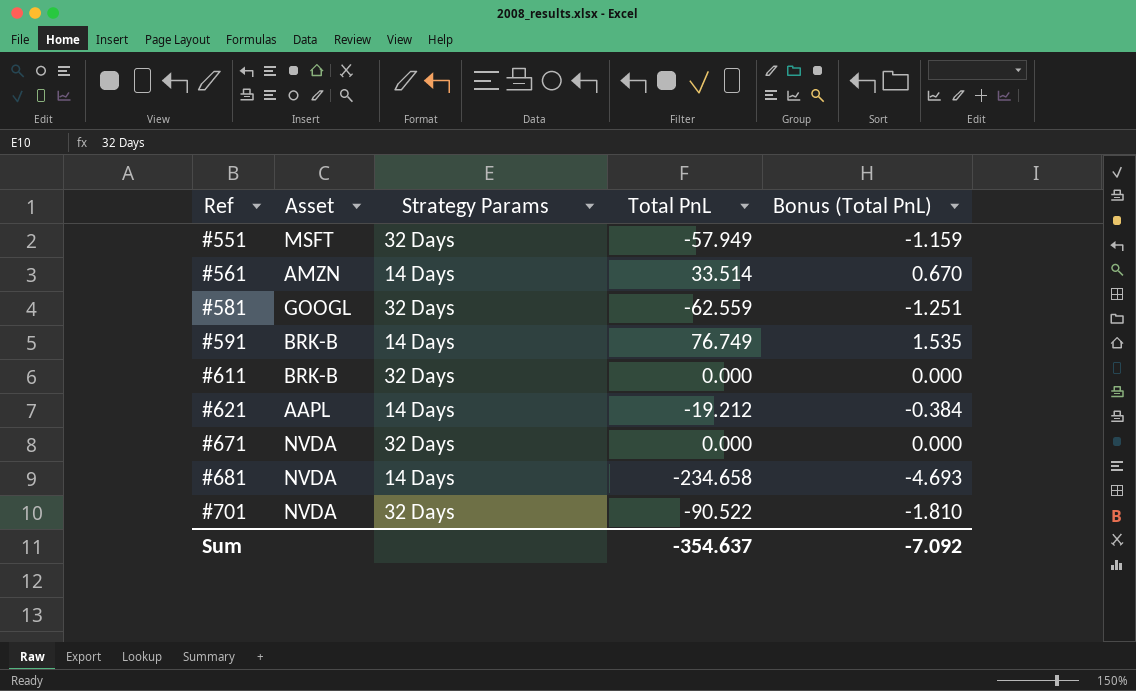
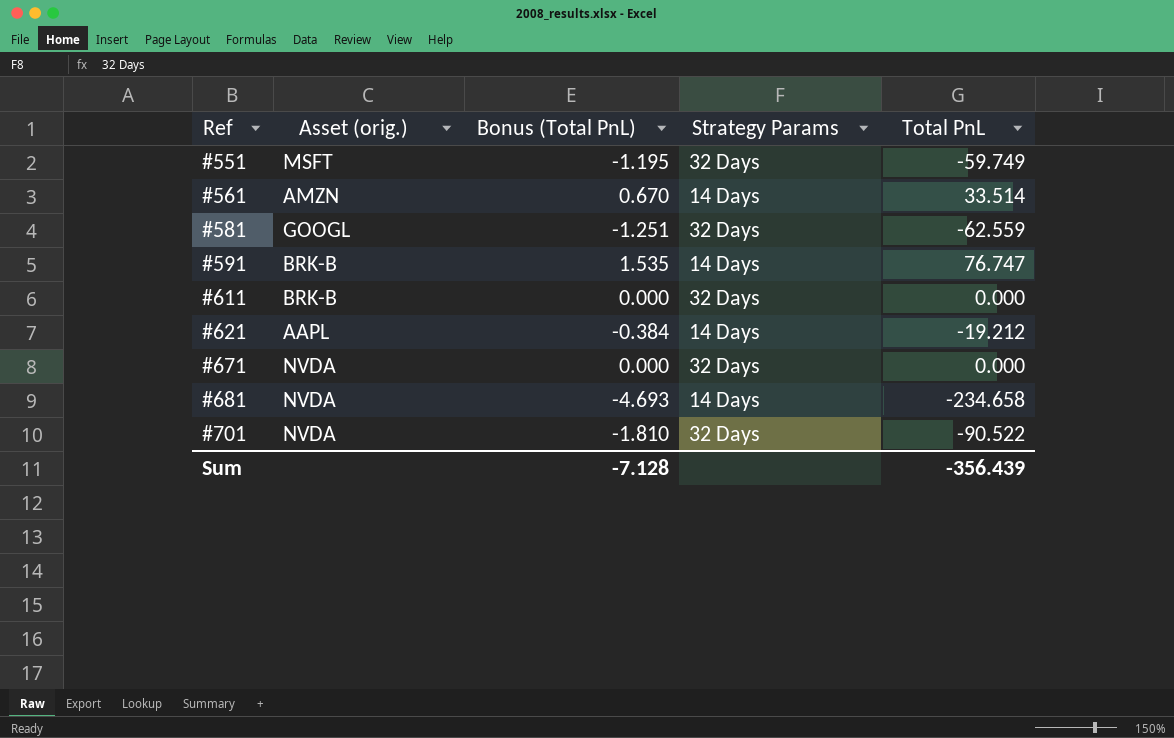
column name: Asset -> Asset (orig.)
column Bonus (Total PnL) | position: 5 -> 3
#551 | Bonus (Total PnL): -1.159 -> -1.195
#551 | Total PnL: -57.949 -> -59.749
#591 | Total PnL: 76.749 -> 76.747
Sum | Bonus (Total PnL): -7.092 -> -7.128
Sum | Total PnL: -354.637 -> -356.439

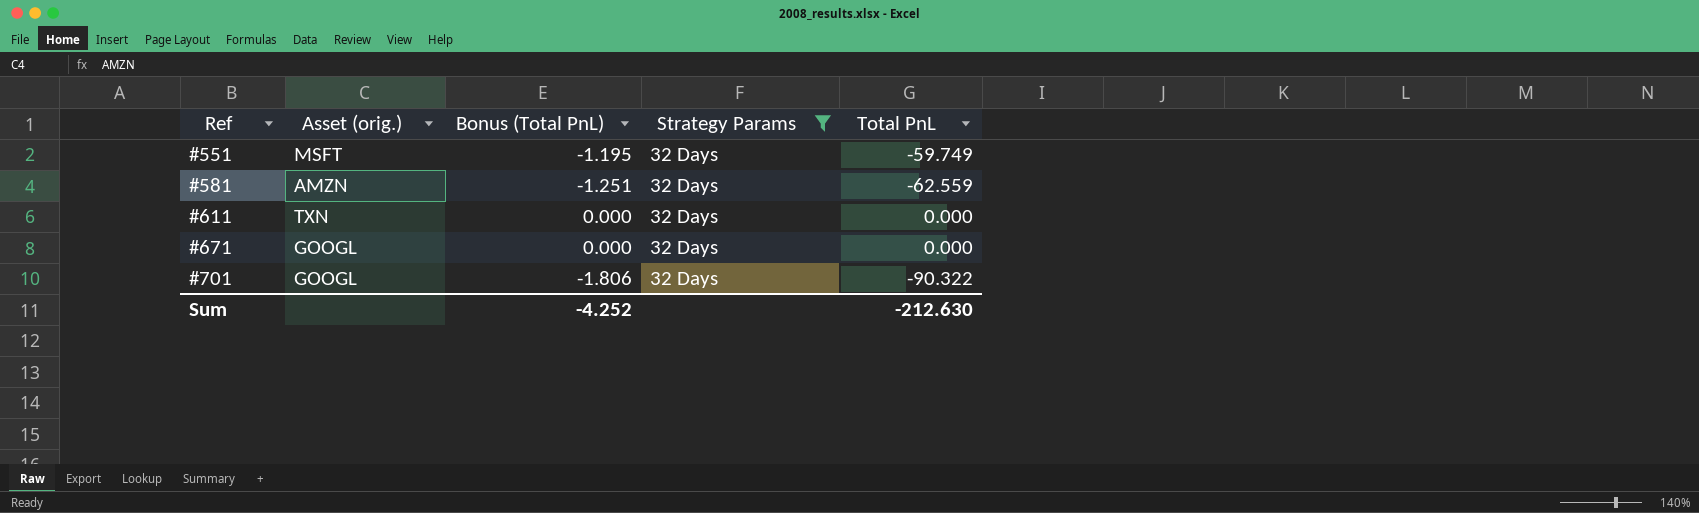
filter: none -> Strategy Params = 32 Days
#581 | Asset (orig.): GOOGL -> AMZN
#611 | Asset (orig.): BRK-B -> TXN
#671 | Asset (orig.): NVDA -> GOOGL
#701 | Asset (orig.): NVDA -> GOOGL
#701 | Bonus (Total PnL): -1.810 -> -1.806
#701 | Total PnL: -90.522 -> -90.322
Sum | Bonus (Total PnL): -7.128 -> -4.252
Sum | Total PnL: -356.439 -> -212.630

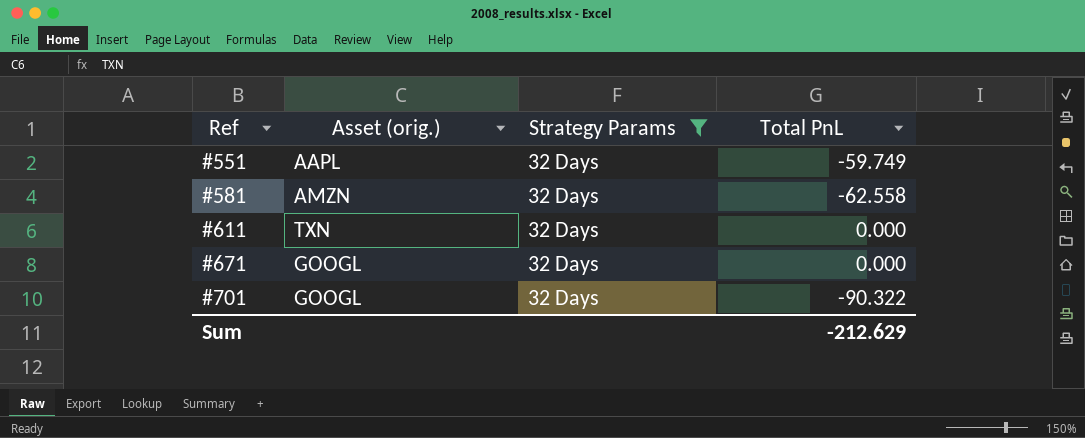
column Bonus (Total PnL) | formula: [Total PnL] * 0.02 -> none
#551 | Asset (orig.): MSFT -> AAPL
#581 | Total PnL: -62.559 -> -62.558
Sum | Total PnL: -212.630 -> -212.629

